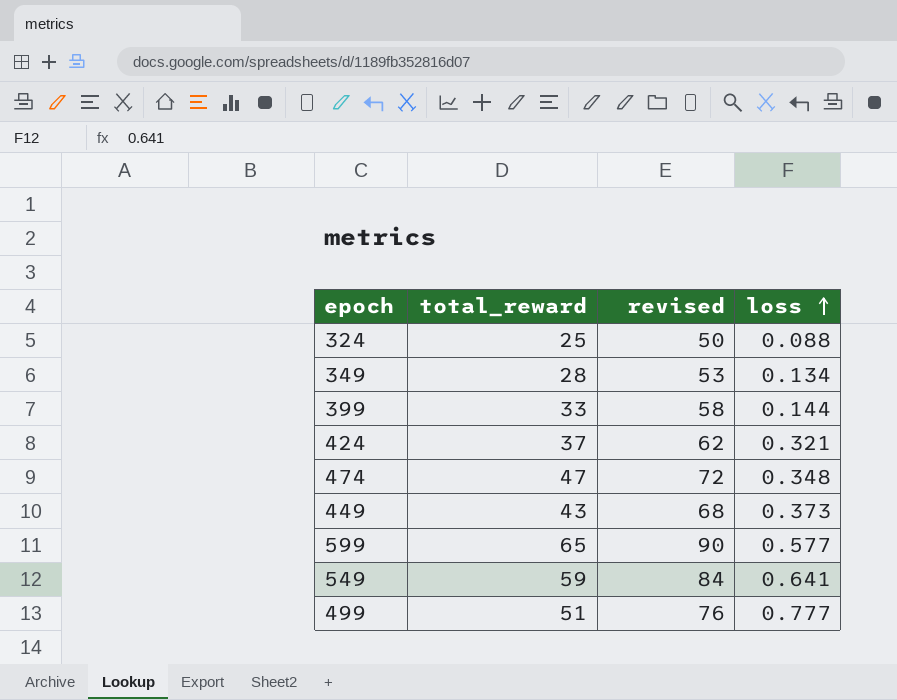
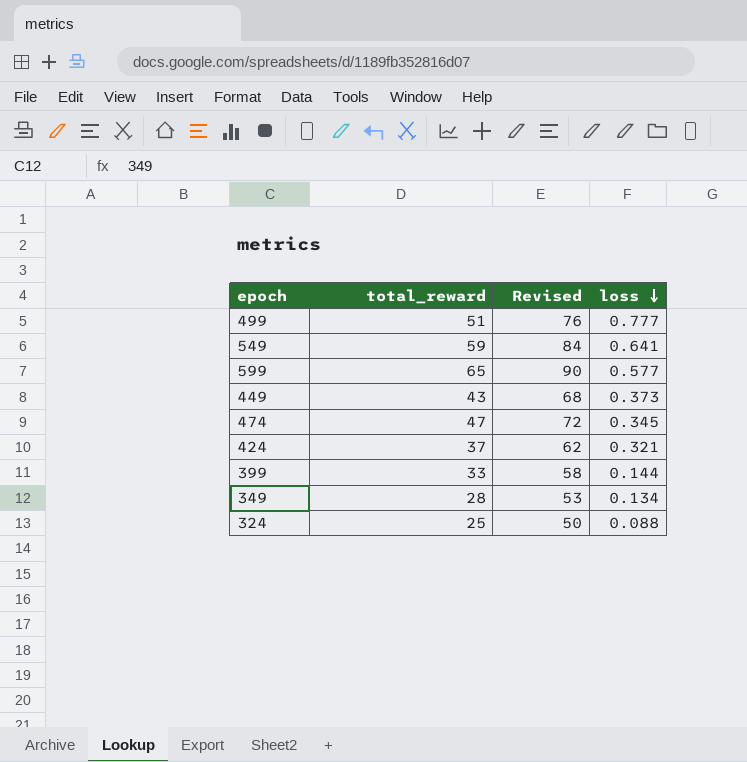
row order: loss ascending -> loss descending
column name: revised -> Revised
474 | loss: 0.348 -> 0.345

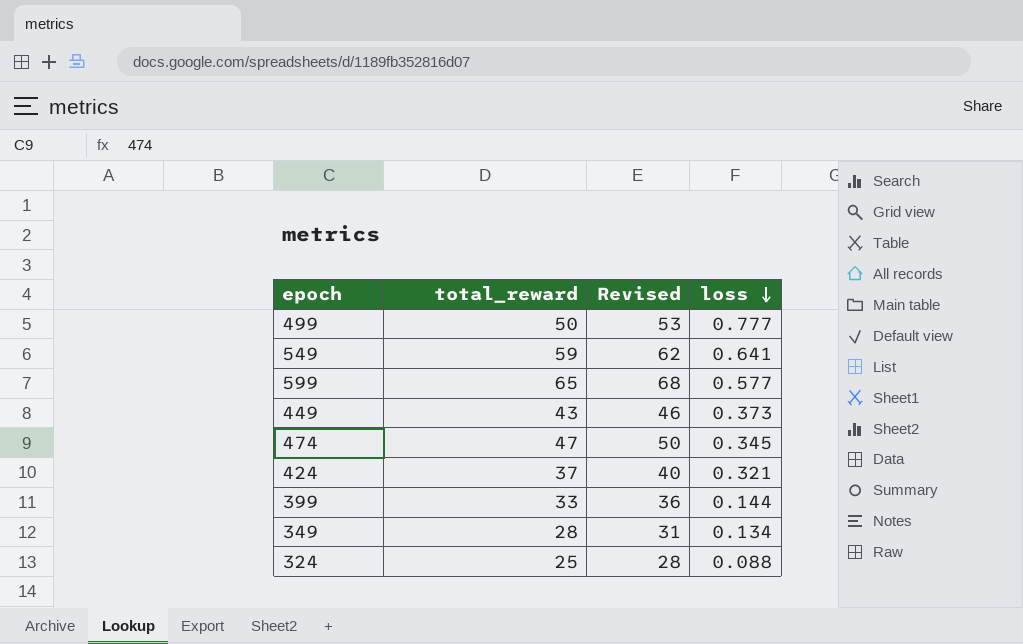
column Revised | formula: [total_reward] + 25 -> [total_reward] + 3
499 | total_reward: 51 -> 50

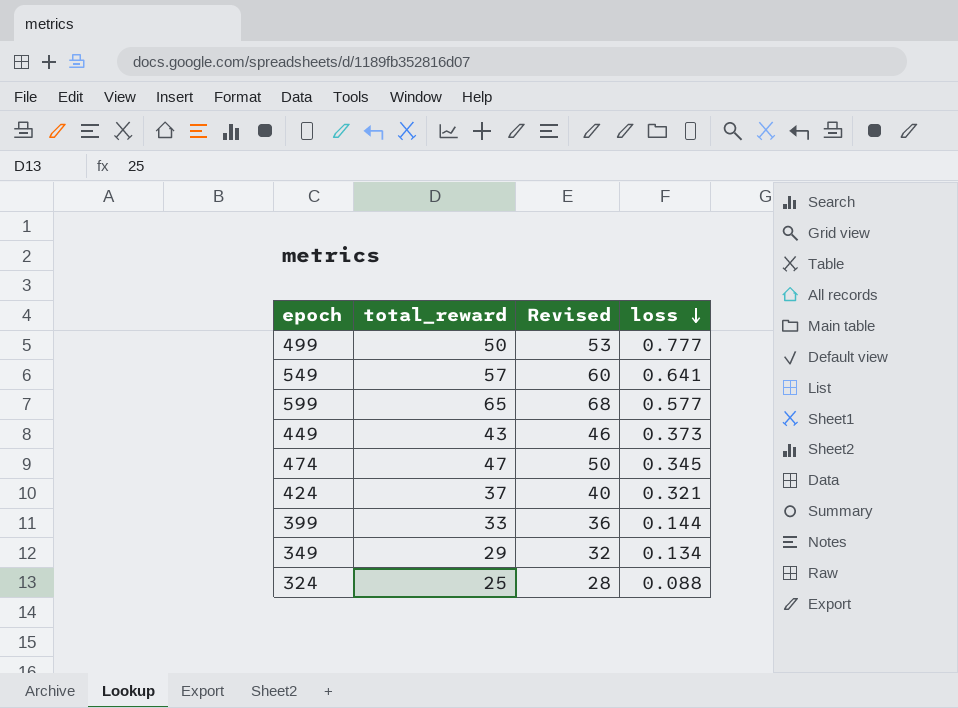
549 | total_reward: 59 -> 57
549 | Revised: 62 -> 60
349 | total_reward: 28 -> 29
349 | Revised: 31 -> 32

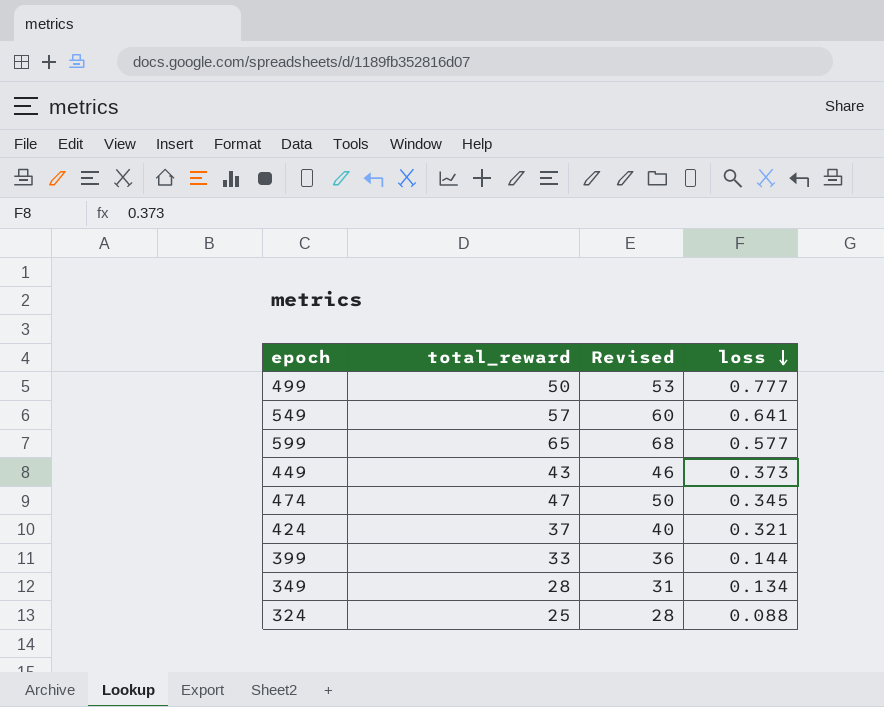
349 | total_reward: 29 -> 28
349 | Revised: 32 -> 31

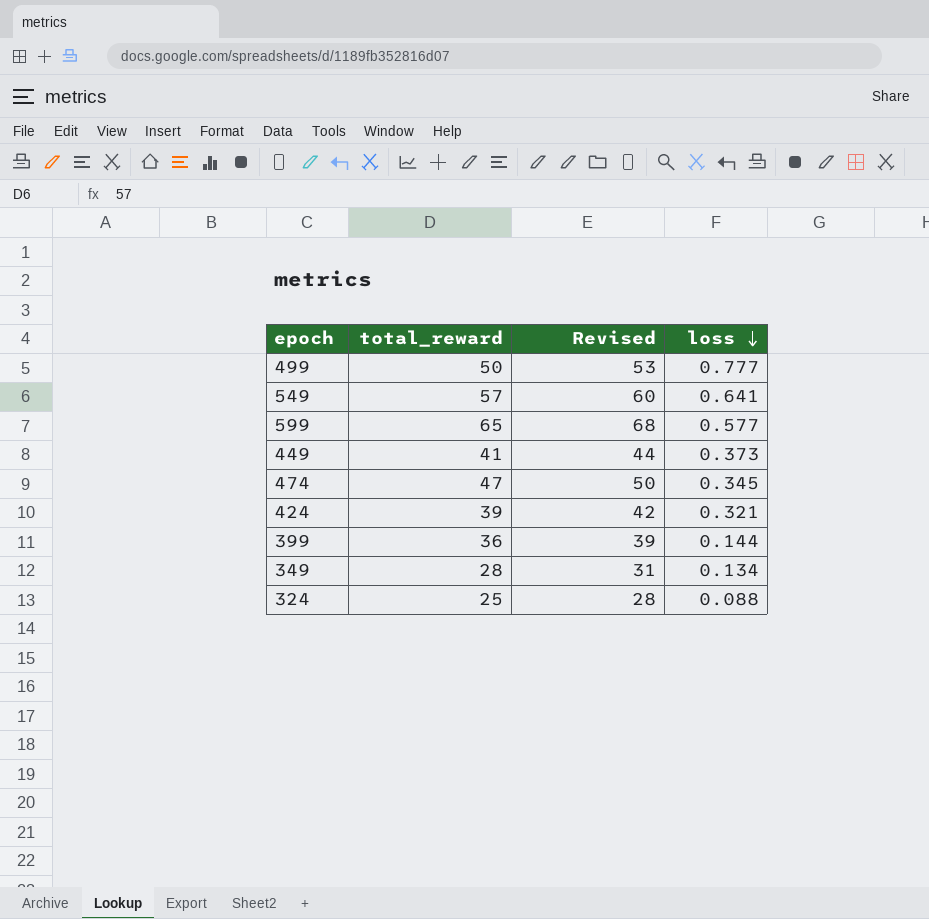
449 | total_reward: 43 -> 41
449 | Revised: 46 -> 44
424 | total_reward: 37 -> 39
424 | Revised: 40 -> 42
399 | total_reward: 33 -> 36
399 | Revised: 36 -> 39

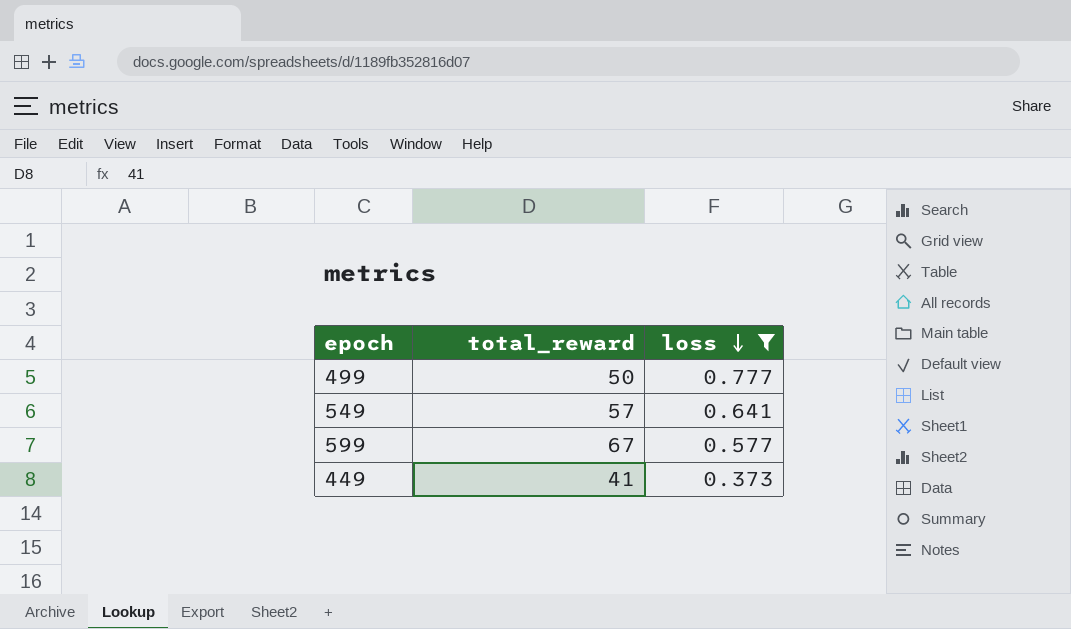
filter: none -> loss >= 0.373
column Revised | formula: [total_reward] + 3 -> none
599 | total_reward: 65 -> 67

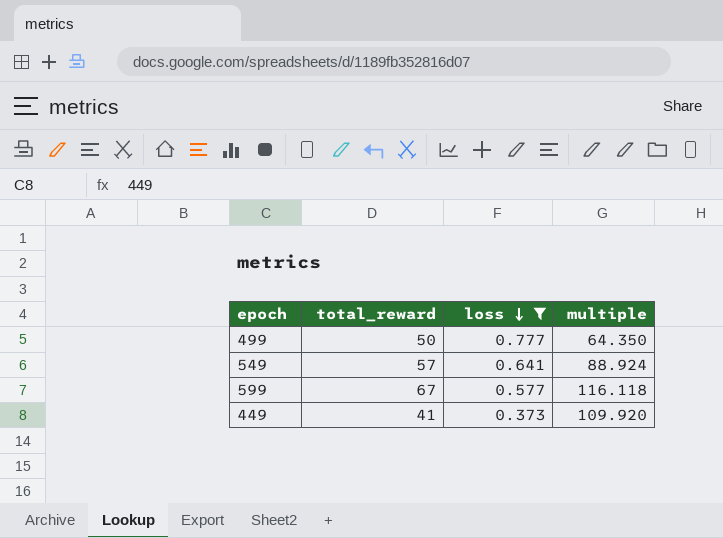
column multiple | formula: none -> [total_reward] / [loss]

